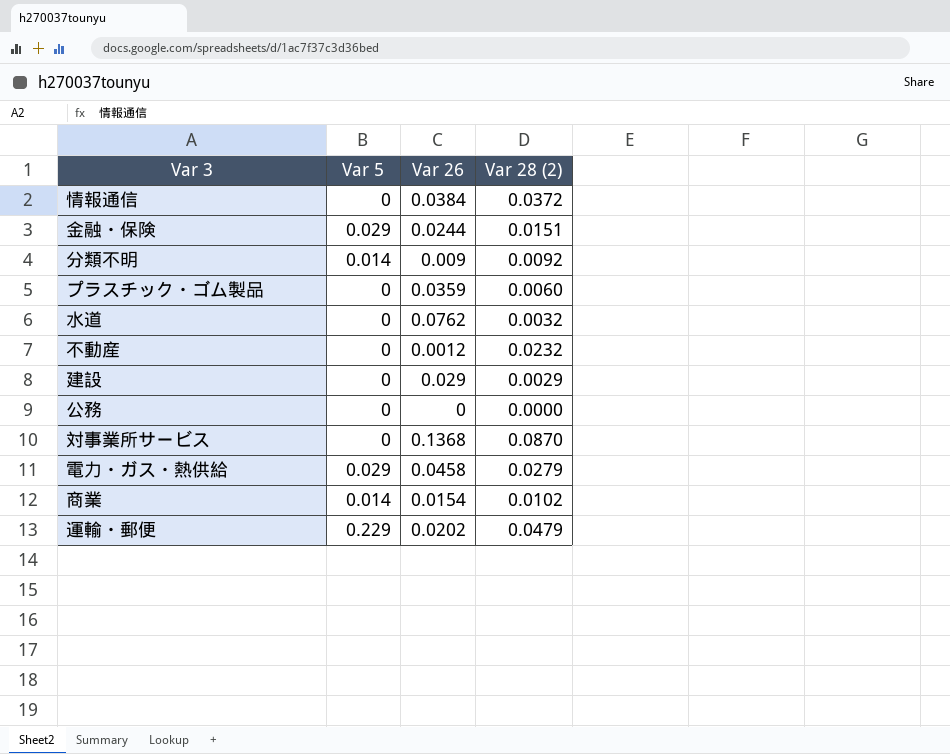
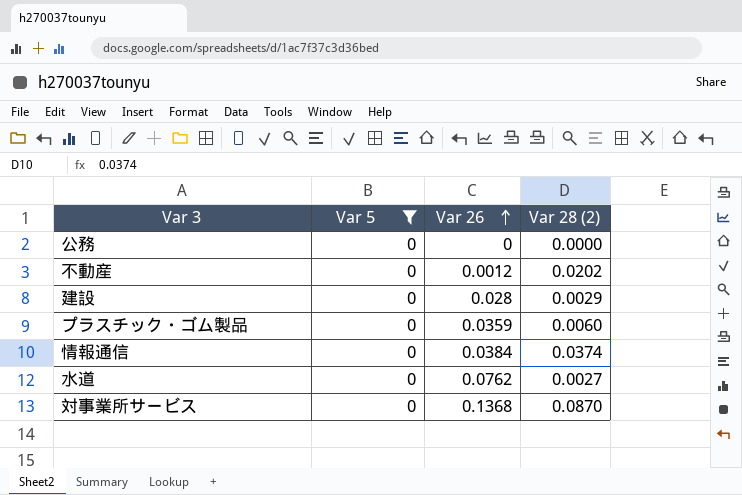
filter: none -> Var 5 = 0
row order: none -> Var 26 ascending
不動産 | Var 28 (2): 0.0232 -> 0.0202
建設 | Var 26: 0.029 -> 0.028
情報通信 | Var 28 (2): 0.0372 -> 0.0374
水道 | Var 28 (2): 0.0032 -> 0.0027

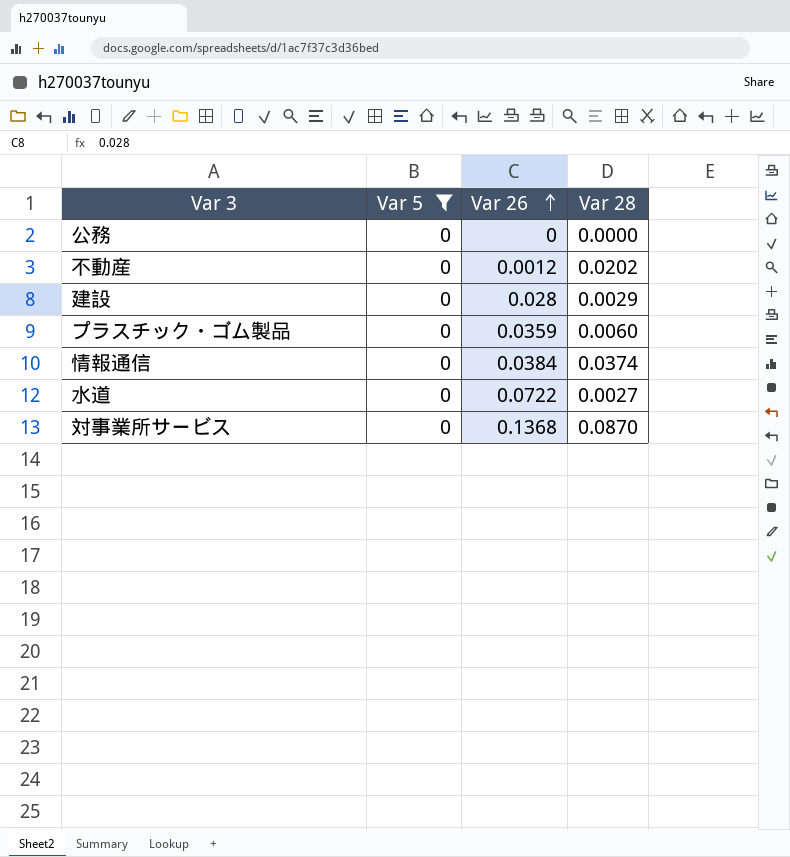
column name: Var 28 (2) -> Var 28
水道 | Var 26: 0.0762 -> 0.0722

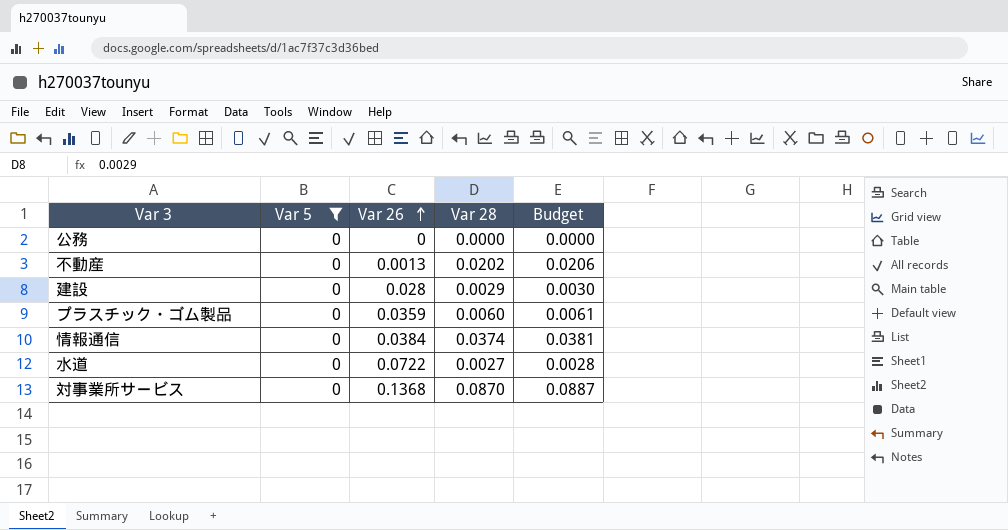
column Budget | formula: none -> [Var 28] * 1.02
不動産 | Var 26: 0.0012 -> 0.0013

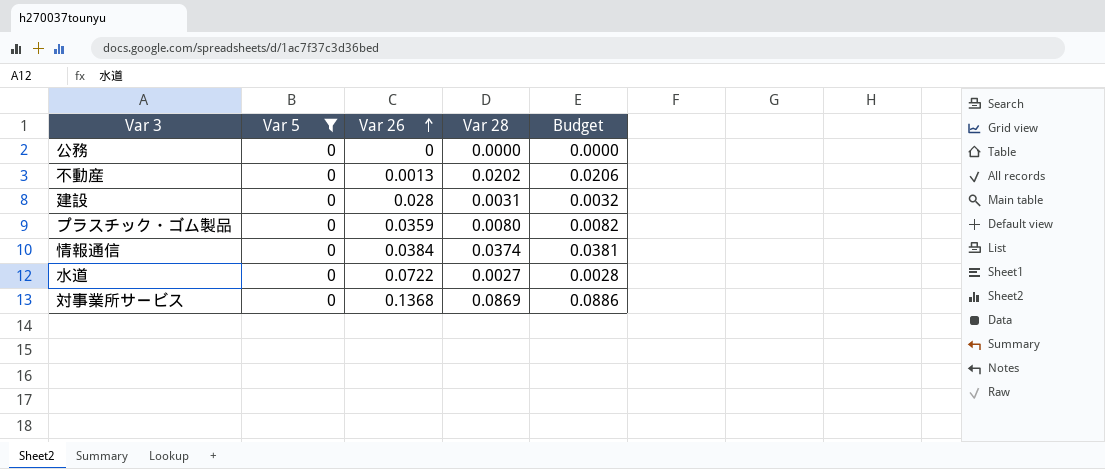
建設 | Var 28: 0.0029 -> 0.0031
建設 | Budget: 0.0030 -> 0.0032
プラスチック・ゴム製品 | Var 28: 0.0060 -> 0.0080
プラスチック・ゴム製品 | Budget: 0.0061 -> 0.0082
対事業所サービス | Var 28: 0.0870 -> 0.0869
対事業所サービス | Budget: 0.0887 -> 0.0886

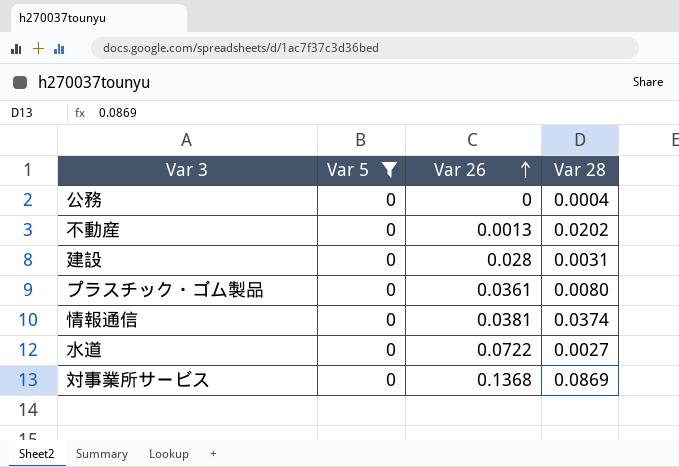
column Budget | formula: [Var 28] * 1.02 -> none
公務 | Var 28: 0.0000 -> 0.0004
プラスチック・ゴム製品 | Var 26: 0.0359 -> 0.0361
情報通信 | Var 26: 0.0384 -> 0.0381

